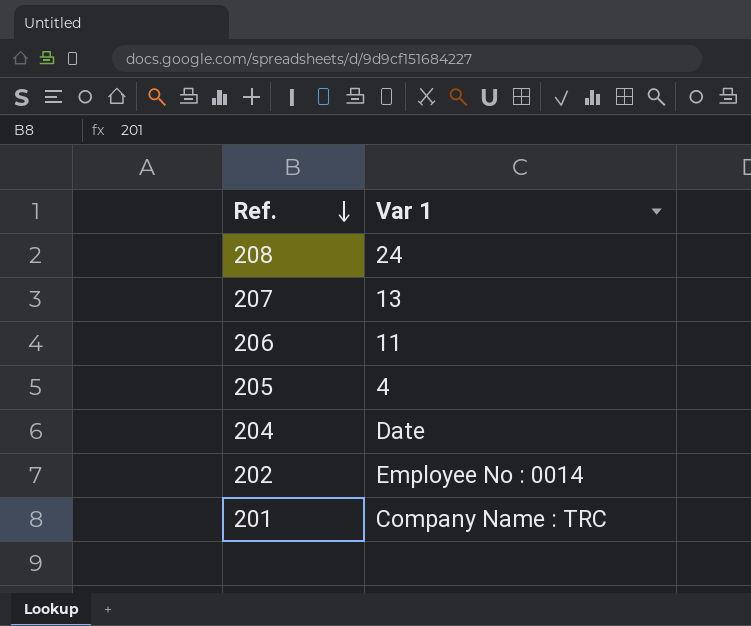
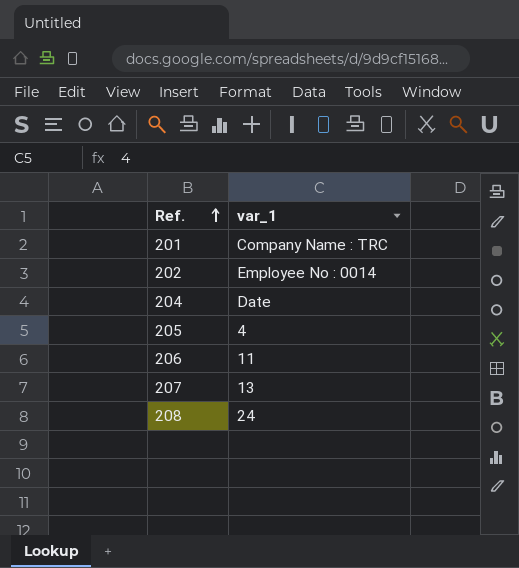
row order: Ref. descending -> Ref. ascending
column name: Var 1 -> var_1

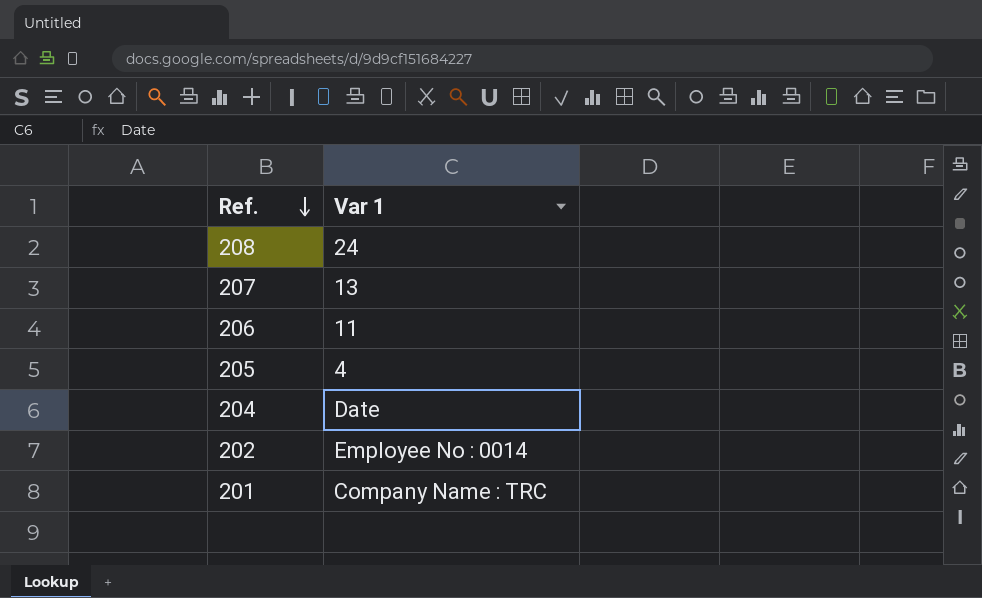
row order: Ref. ascending -> Ref. descending
column name: var_1 -> Var 1

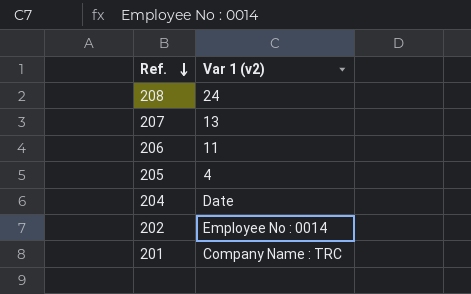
column name: Var 1 -> Var 1 (v2)

